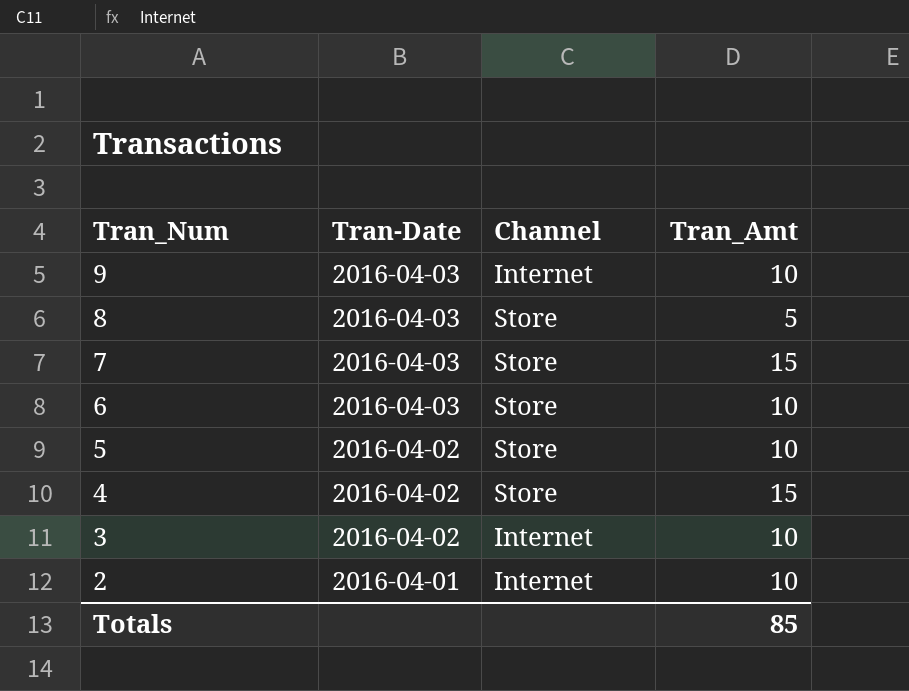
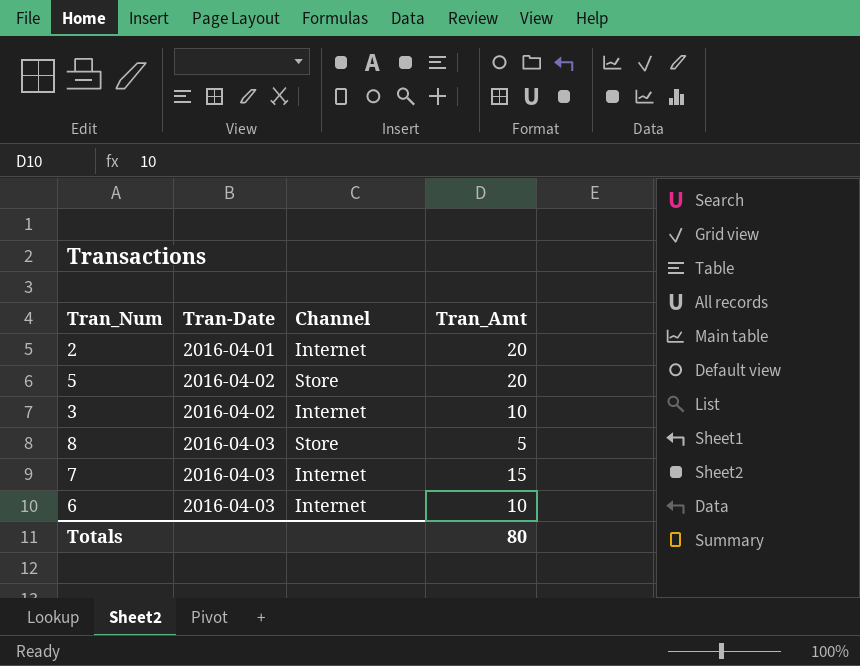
row order: Tran_Num descending -> Tran-Date ascending
row 9: 2016-04-03 | Internet | 10 -> none
row 4: 2016-04-02 | Store | 15 -> none
2 | Tran_Amt: 10 -> 20
5 | Tran_Amt: 10 -> 20
7 | Channel: Store -> Internet
6 | Channel: Store -> Internet
Totals | Tran_Amt: 85 -> 80

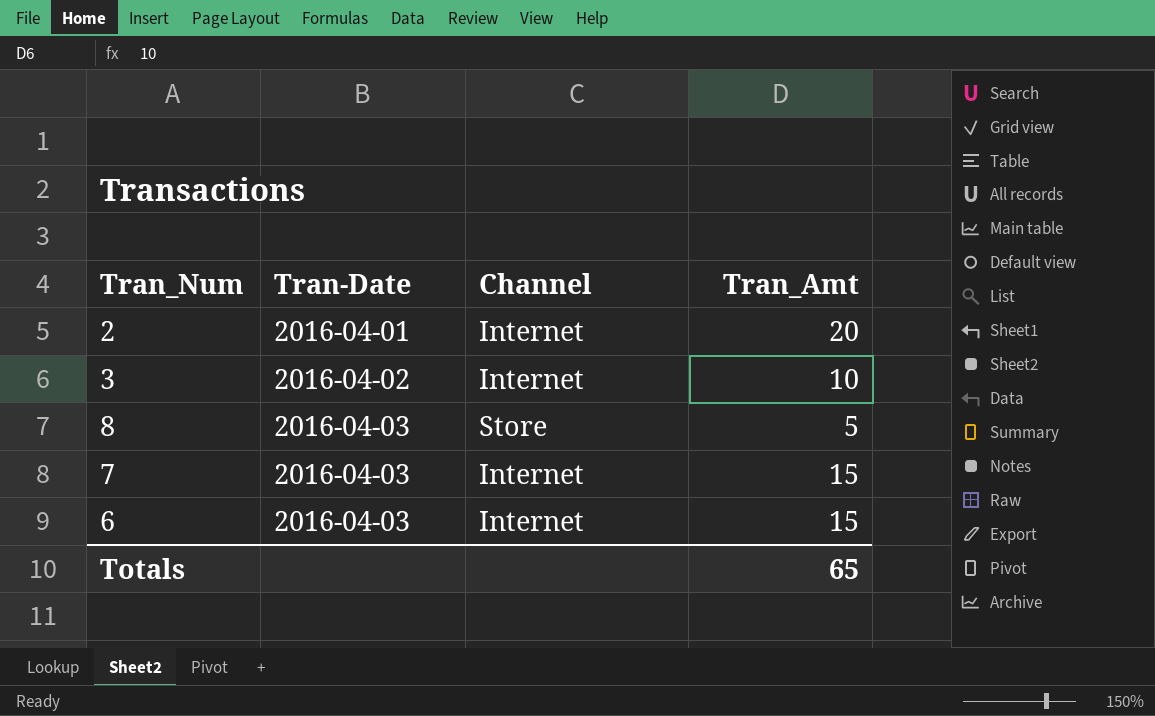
row 5: 2016-04-02 | Store | 20 -> none
6 | Tran_Amt: 10 -> 15
Totals | Tran_Amt: 80 -> 65

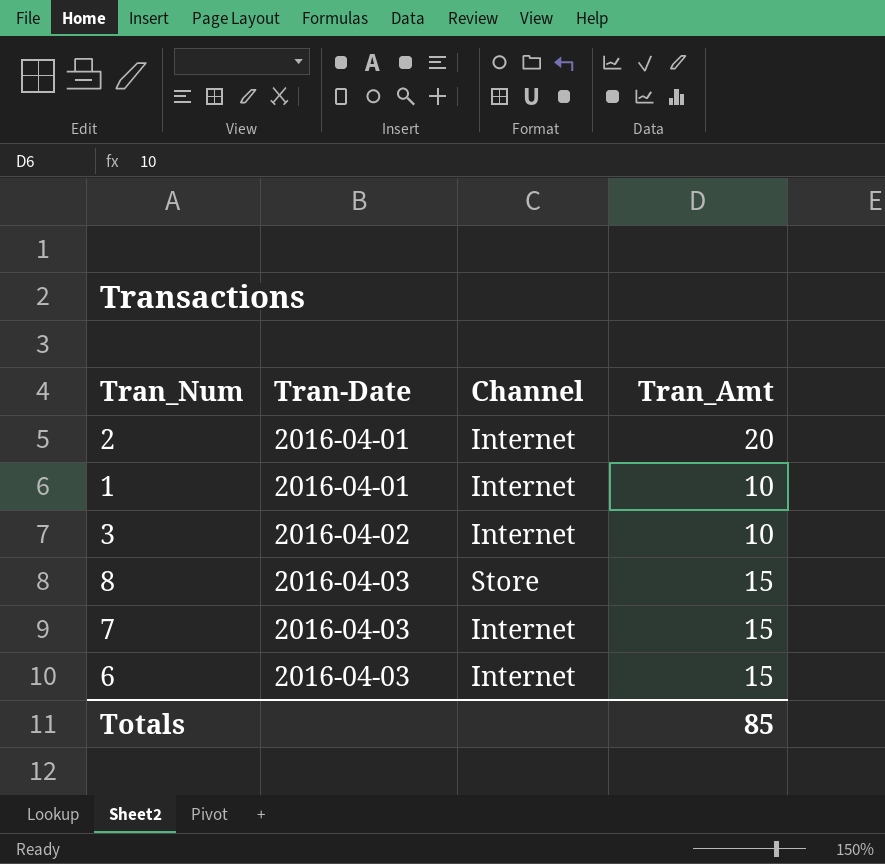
row 1: none -> 2016-04-01 | Internet | 10
8 | Tran_Amt: 5 -> 15
Totals | Tran_Amt: 65 -> 85

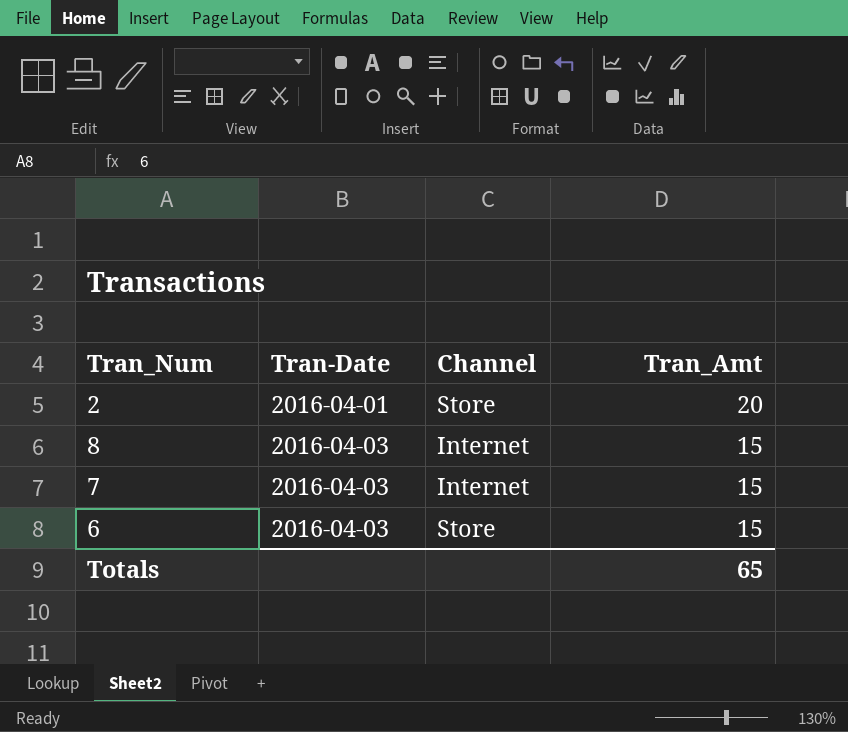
row 1: 2016-04-01 | Internet | 10 -> none
row 3: 2016-04-02 | Internet | 10 -> none
2 | Channel: Internet -> Store
8 | Channel: Store -> Internet
6 | Channel: Internet -> Store
Totals | Tran_Amt: 85 -> 65

